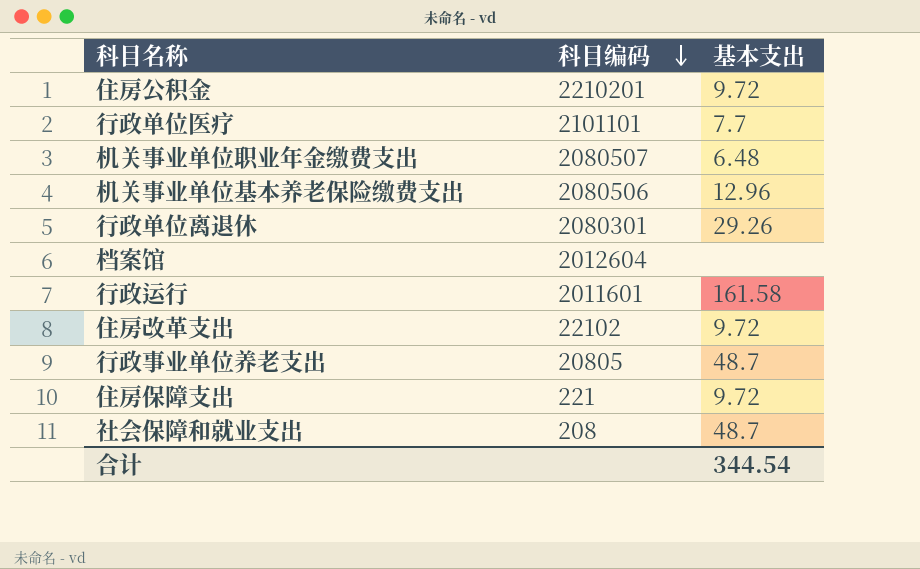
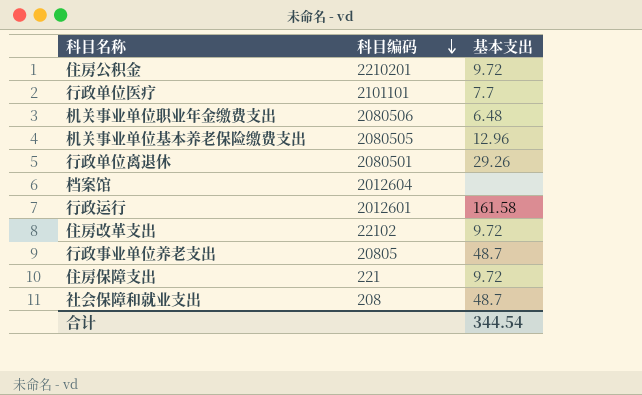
机关事业单位职业年金缴费支出 | 科目编码: 2080507 -> 2080506
机关事业单位基本养老保险缴费支出 | 科目编码: 2080506 -> 2080505
行政单位离退休 | 科目编码: 2080301 -> 2080501
行政运行 | 科目编码: 2011601 -> 2012601

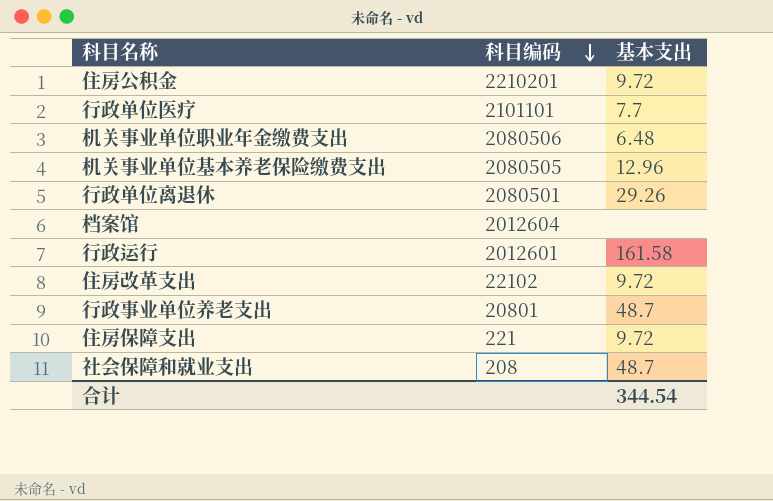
行政事业单位养老支出 | 科目编码: 20805 -> 20801

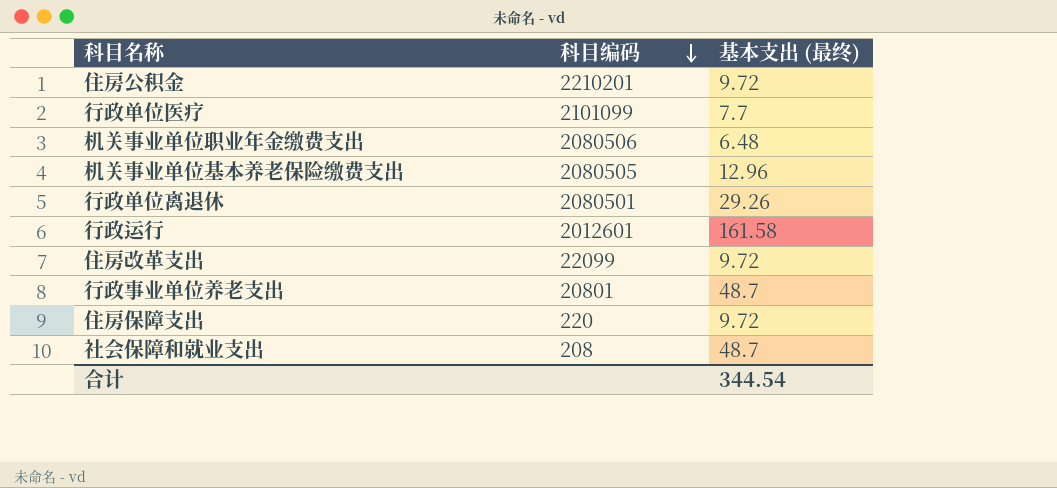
column name: 基本支出 -> 基本支出 (最终)
row 档案馆: 2012604 | none -> none
行政单位医疗 | 科目编码: 2101101 -> 2101099
住房改革支出 | 科目编码: 22102 -> 22099
住房保障支出 | 科目编码: 221 -> 220

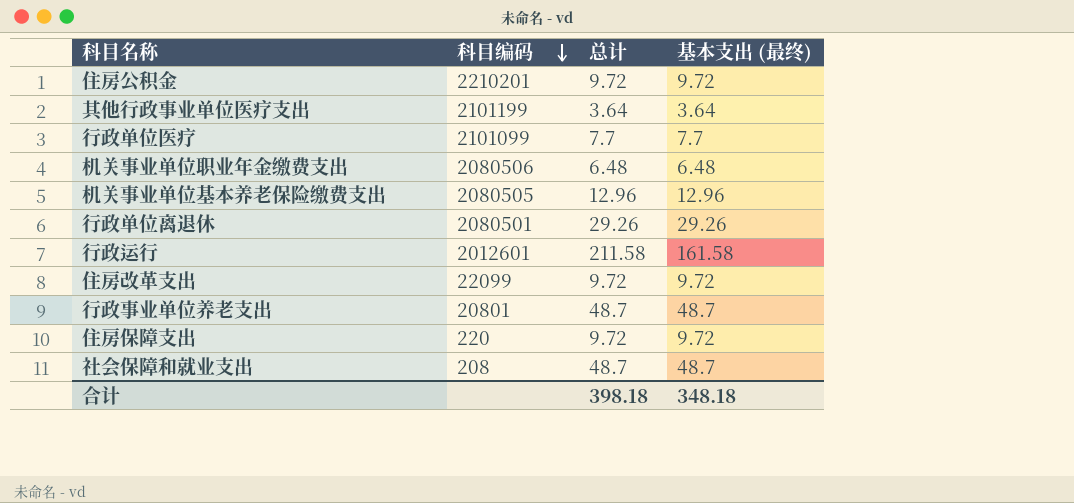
column 总计 | position: none -> 3
row 其他行政事业单位医疗支出: none -> 2101199 | 3.64 | 3.64
合计 | 基本支出 (最终): 344.54 -> 348.18

